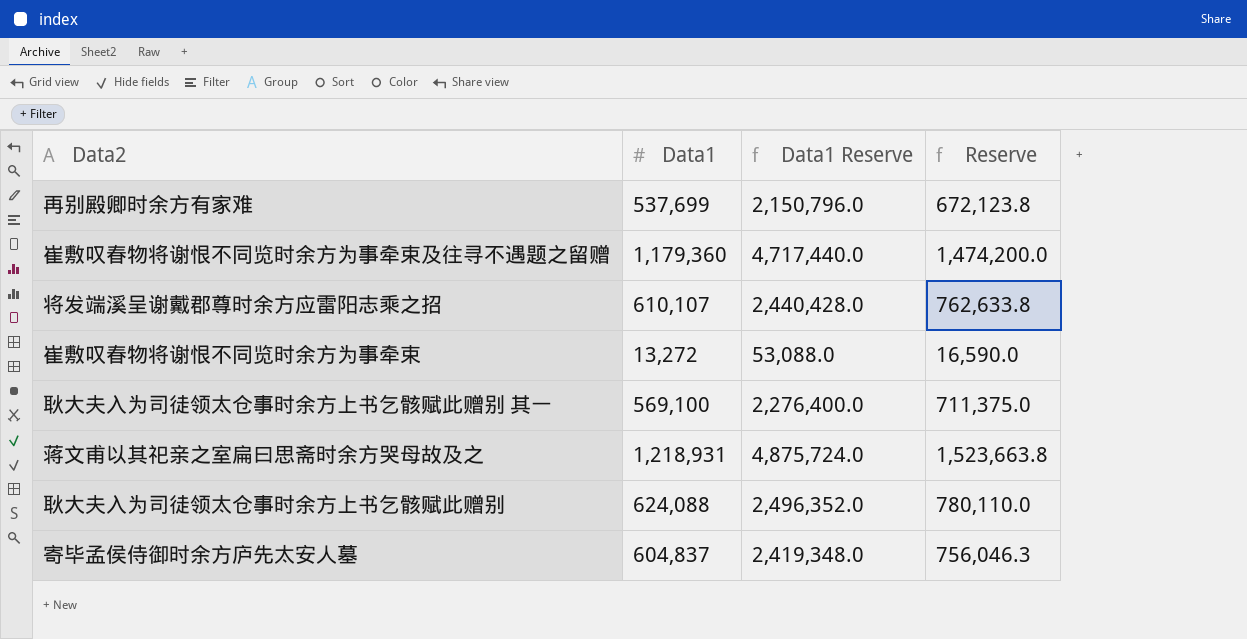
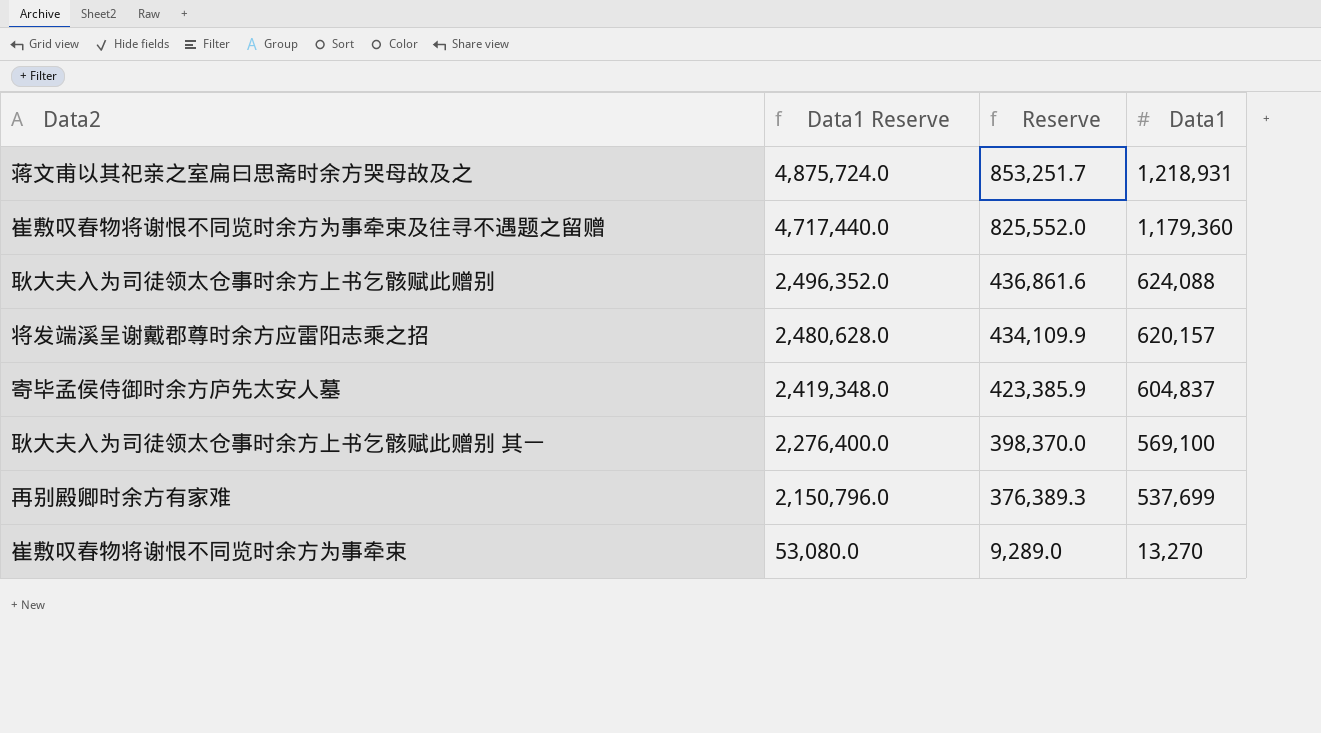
row order: none -> Data1 Reserve descending
column Reserve | formula: [Data1] * 1.25 -> [Data1] * 0.7
column Data1 | position: 2 -> 4
将发端溪呈谢戴郡尊时余方应雷阳志乘之招 | Data1 Reserve: 2,440,428.0 -> 2,480,628.0
将发端溪呈谢戴郡尊时余方应雷阳志乘之招 | Data1: 610,107 -> 620,157
崔敷叹春物将谢恨不同览时余方为事牵束 | Data1 Reserve: 53,088.0 -> 53,080.0
崔敷叹春物将谢恨不同览时余方为事牵束 | Data1: 13,272 -> 13,270

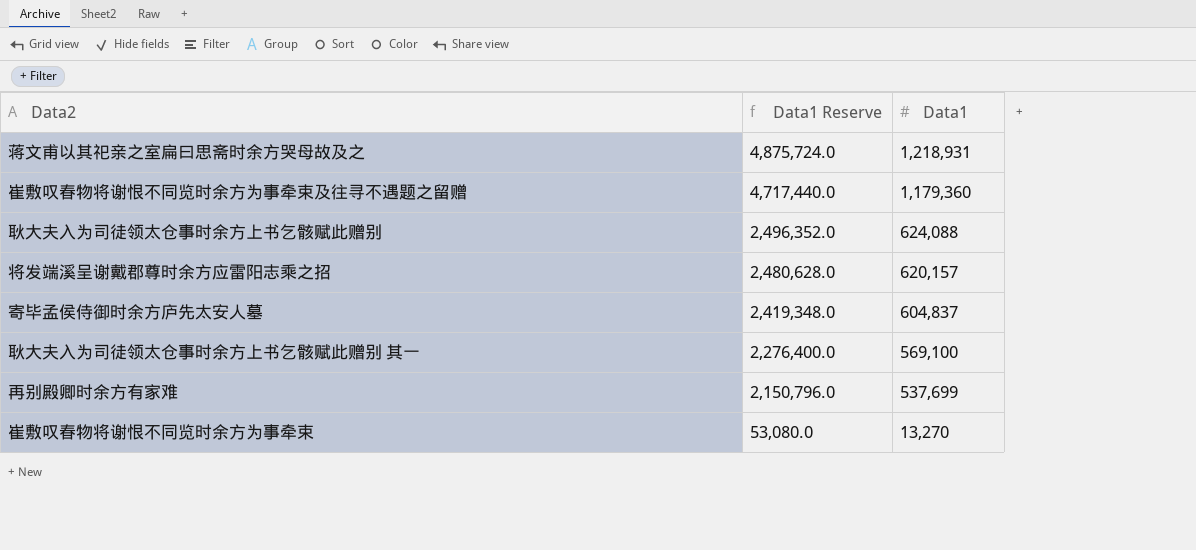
column Reserve | formula: [Data1] * 0.7 -> none

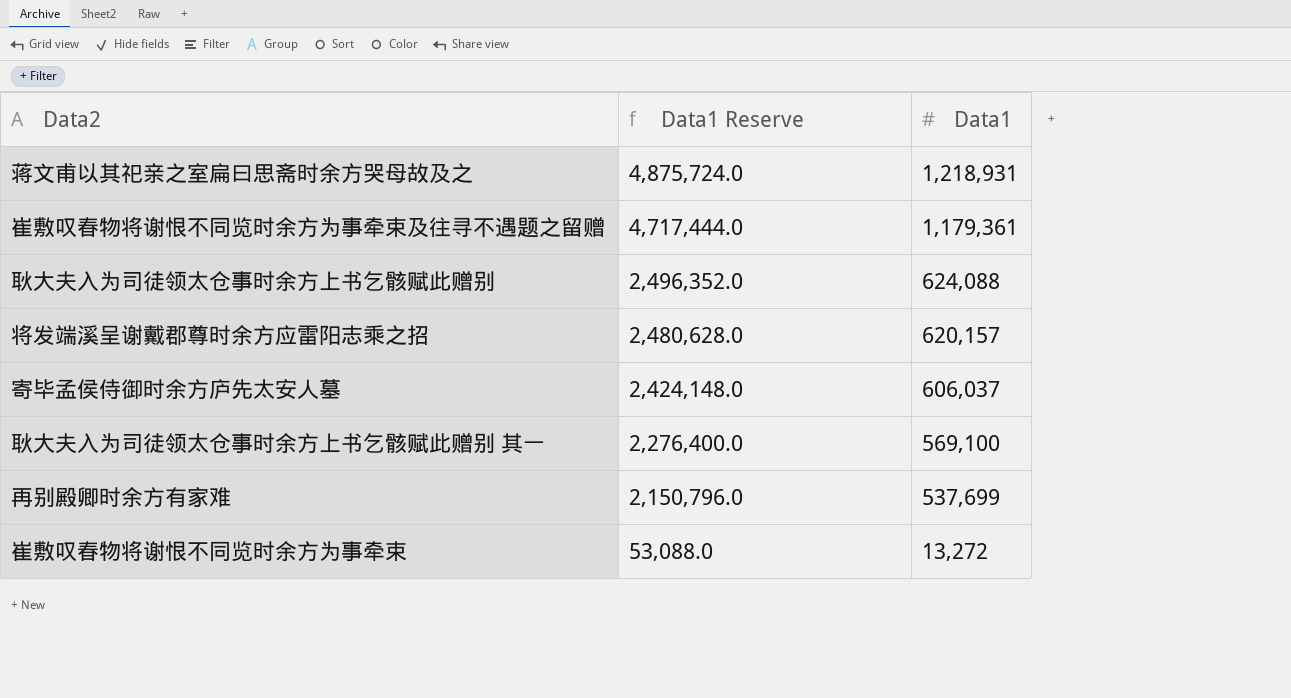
崔敷叹春物将谢恨不同览时余方为事牵束及往寻不遇题之留赠 | Data1 Reserve: 4,717,440.0 -> 4,717,444.0
崔敷叹春物将谢恨不同览时余方为事牵束及往寻不遇题之留赠 | Data1: 1,179,360 -> 1,179,361
寄毕孟侯侍御时余方庐先太安人墓 | Data1 Reserve: 2,419,348.0 -> 2,424,148.0
寄毕孟侯侍御时余方庐先太安人墓 | Data1: 604,837 -> 606,037
崔敷叹春物将谢恨不同览时余方为事牵束 | Data1 Reserve: 53,080.0 -> 53,088.0
崔敷叹春物将谢恨不同览时余方为事牵束 | Data1: 13,270 -> 13,272

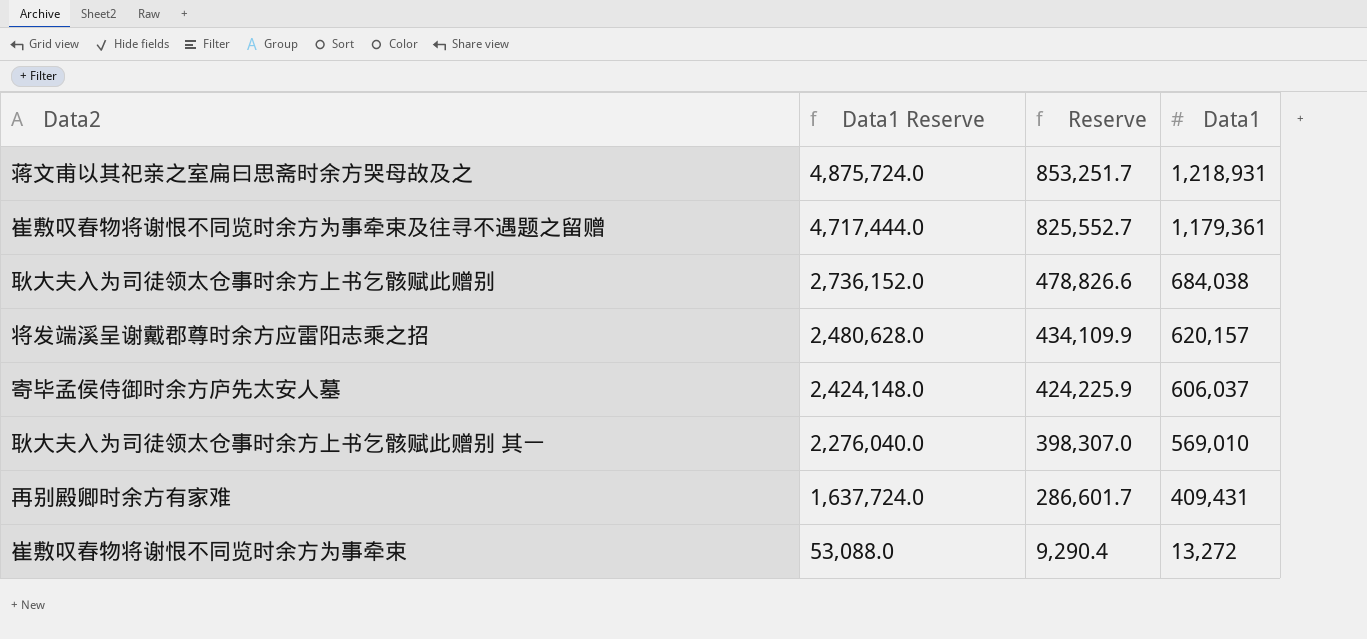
column Reserve | formula: none -> [Data1] * 0.7
耿大夫入为司徒领太仓事时余方上书乞骸赋此赠别 | Data1 Reserve: 2,496,352.0 -> 2,736,152.0
耿大夫入为司徒领太仓事时余方上书乞骸赋此赠别 | Data1: 624,088 -> 684,038
耿大夫入为司徒领太仓事时余方上书乞骸赋此赠别 其一 | Data1 Reserve: 2,276,400.0 -> 2,276,040.0
耿大夫入为司徒领太仓事时余方上书乞骸赋此赠别 其一 | Data1: 569,100 -> 569,010
再别殿卿时余方有家难 | Data1 Reserve: 2,150,796.0 -> 1,637,724.0
再别殿卿时余方有家难 | Data1: 537,699 -> 409,431

